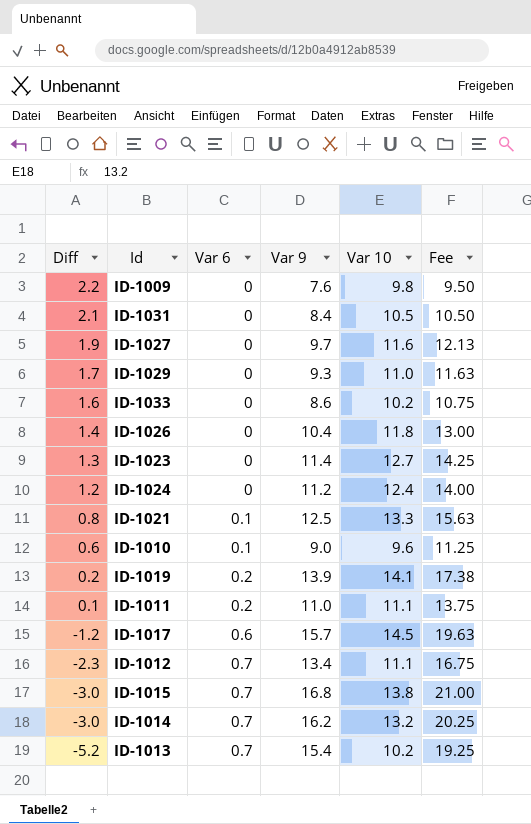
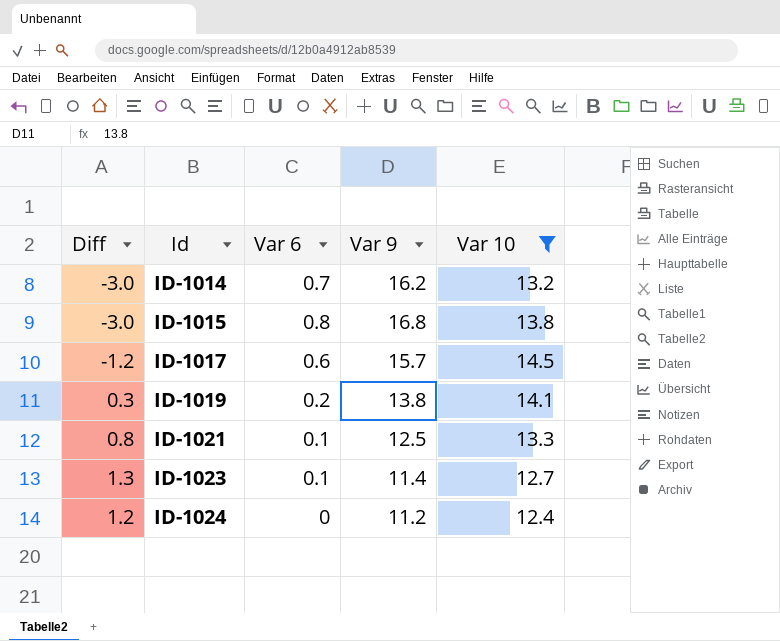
filter: none -> Var 10 >= 12.4
row order: Diff descending -> Id ascending
column Fee | formula: [Var 9] * 1.25 -> none
ID-1015 | Var 6: 0.7 -> 0.8
ID-1019 | Diff: 0.2 -> 0.3
ID-1019 | Var 9: 13.9 -> 13.8
ID-1023 | Var 6: 0 -> 0.1

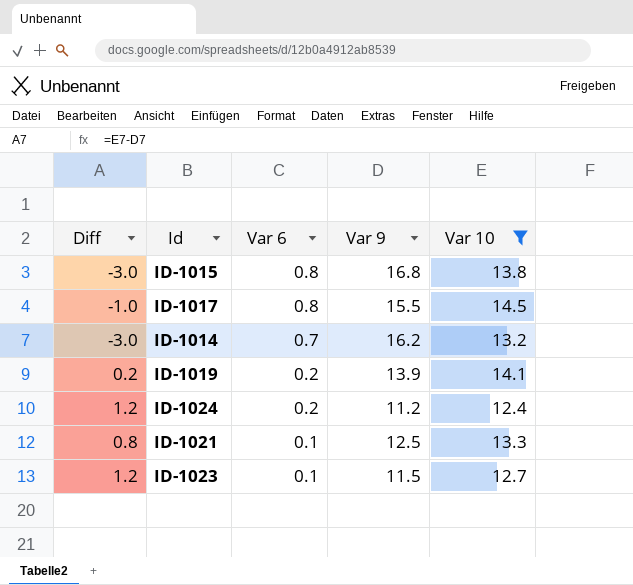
row order: Id ascending -> Var 6 descending
ID-1017 | Diff: -1.2 -> -1.0
ID-1017 | Var 6: 0.6 -> 0.8
ID-1017 | Var 9: 15.7 -> 15.5
ID-1019 | Diff: 0.3 -> 0.2
ID-1019 | Var 9: 13.8 -> 13.9
ID-1024 | Var 6: 0 -> 0.2
ID-1023 | Diff: 1.3 -> 1.2
ID-1023 | Var 9: 11.4 -> 11.5

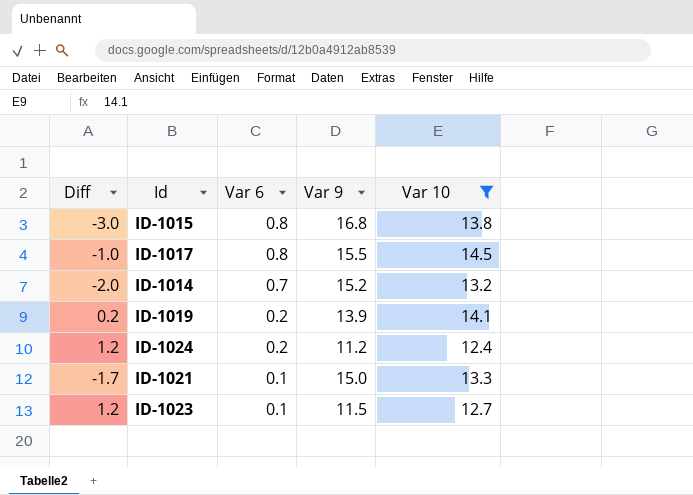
ID-1014 | Diff: -3.0 -> -2.0
ID-1014 | Var 9: 16.2 -> 15.2
ID-1021 | Diff: 0.8 -> -1.7
ID-1021 | Var 9: 12.5 -> 15.0

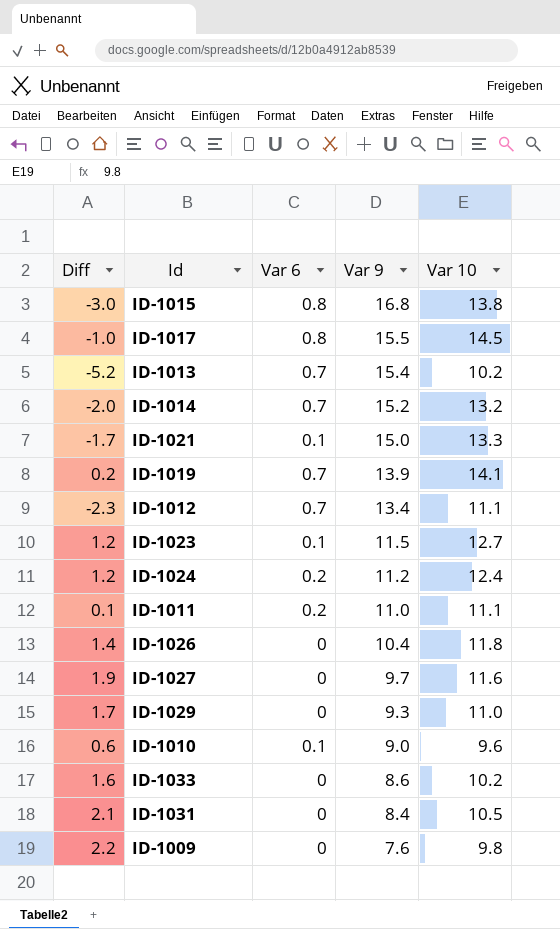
filter: Var 10 >= 12.4 -> none
row order: Var 6 descending -> Var 9 descending
ID-1019 | Var 6: 0.2 -> 0.7

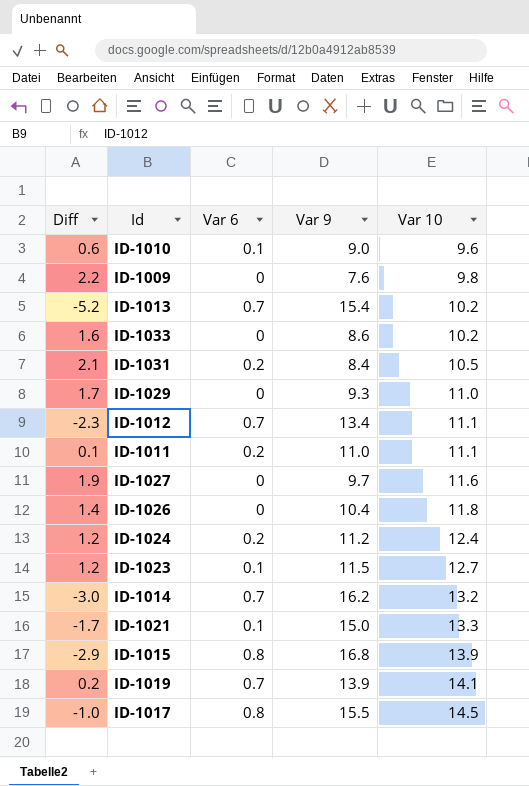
row order: Var 9 descending -> Var 10 ascending
ID-1031 | Var 6: 0 -> 0.2
ID-1014 | Diff: -2.0 -> -3.0
ID-1014 | Var 9: 15.2 -> 16.2
ID-1015 | Diff: -3.0 -> -2.9
ID-1015 | Var 10: 13.8 -> 13.9

